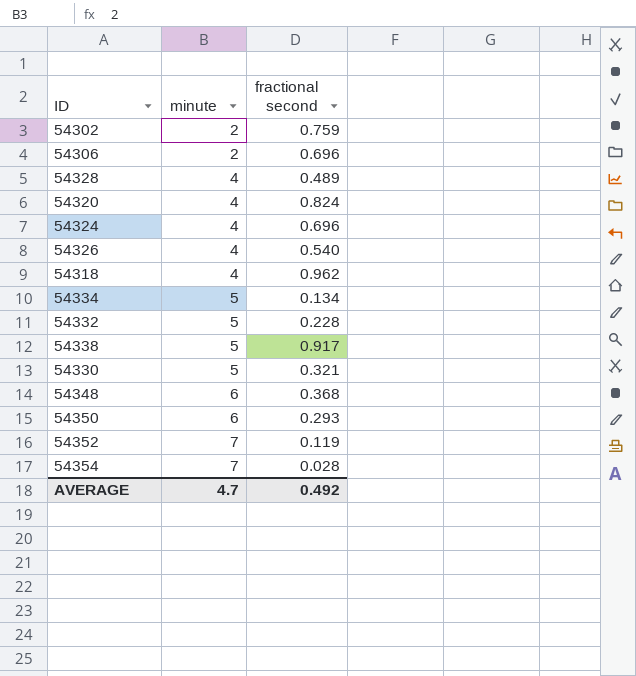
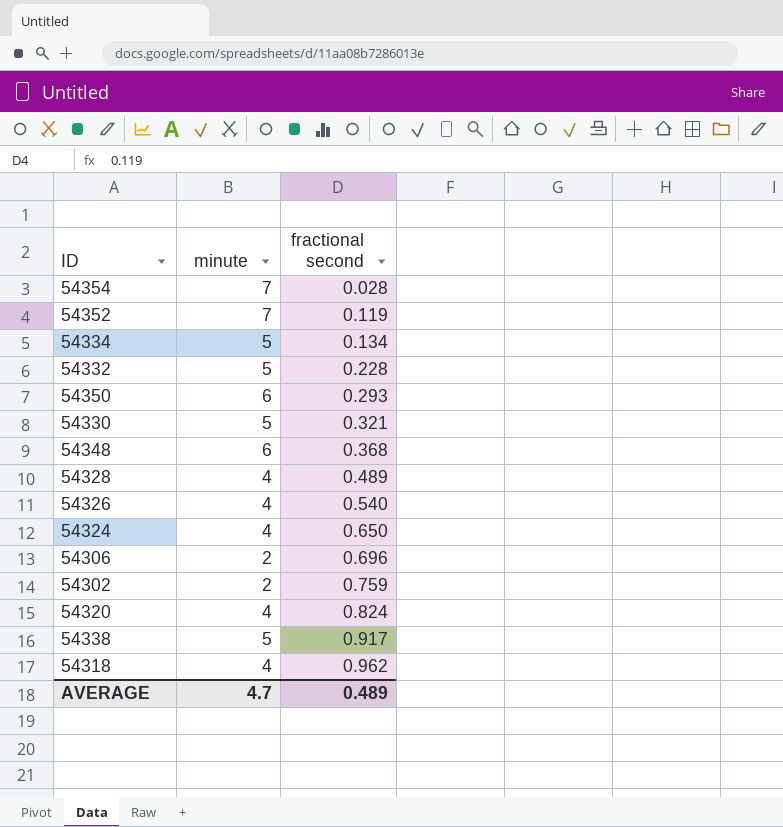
row order: minute ascending -> fractional second ascending
54324 | fractional second: 0.696 -> 0.650
AVERAGE | fractional second: 0.492 -> 0.489

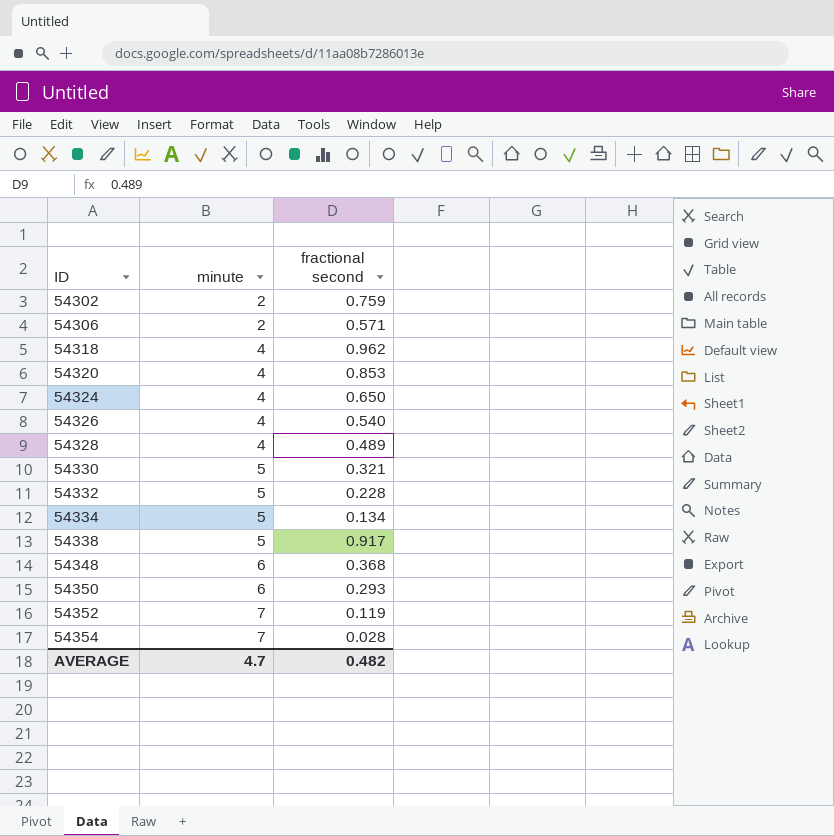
row order: fractional second ascending -> ID ascending
54306 | fractional second: 0.696 -> 0.571
54320 | fractional second: 0.824 -> 0.853
AVERAGE | fractional second: 0.489 -> 0.482

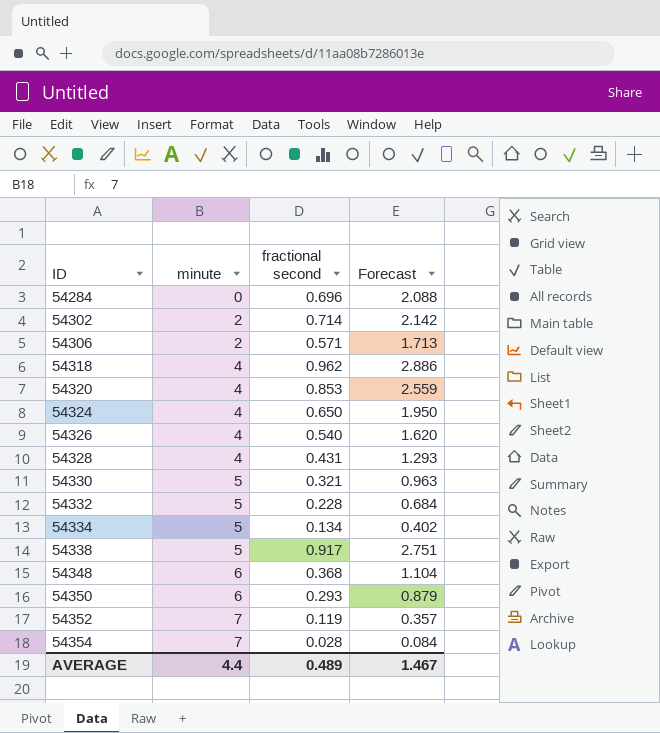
column Forecast | formula: none -> [fractional second] * 3
row 54284: none -> 0 | 0.696 | 2.088
54302 | fractional second: 0.759 -> 0.714
54328 | fractional second: 0.489 -> 0.431
AVERAGE | minute: 4.7 -> 4.4
AVERAGE | fractional second: 0.482 -> 0.489

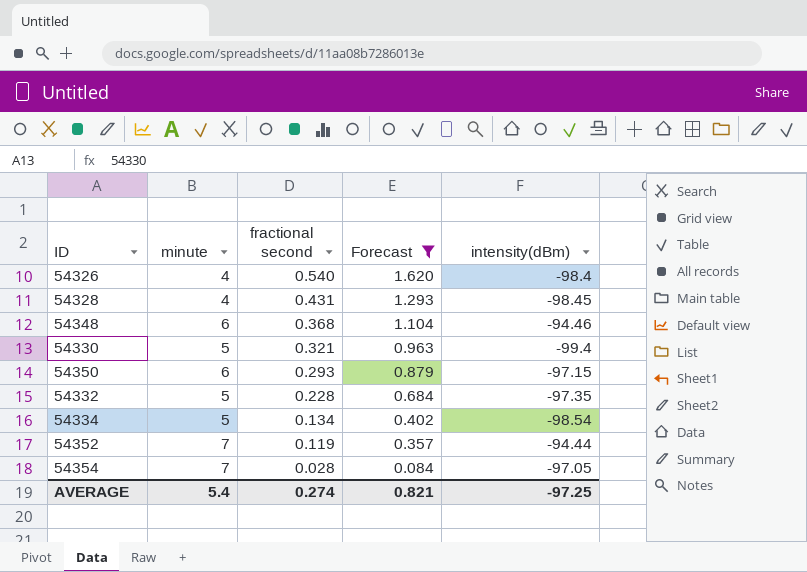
filter: none -> Forecast <= 1.620
row order: ID ascending -> fractional second descending
column intensity(dBm) | position: none -> 5
AVERAGE | minute: 4.4 -> 5.4
AVERAGE | fractional second: 0.489 -> 0.274
AVERAGE | Forecast: 1.467 -> 0.821

